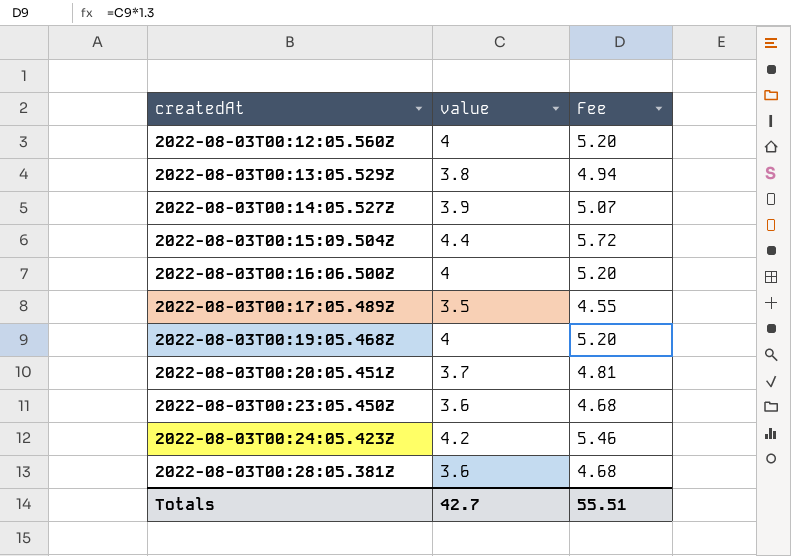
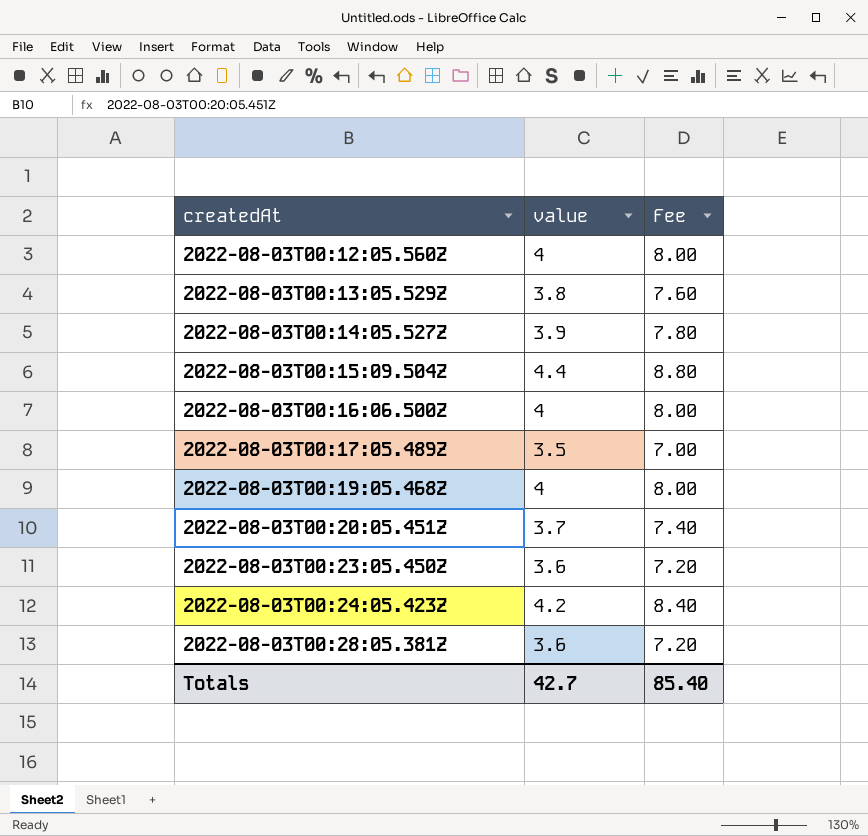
column Fee | formula: [value] * 1.3 -> [value] * 2
Totals | Fee: 55.51 -> 85.40

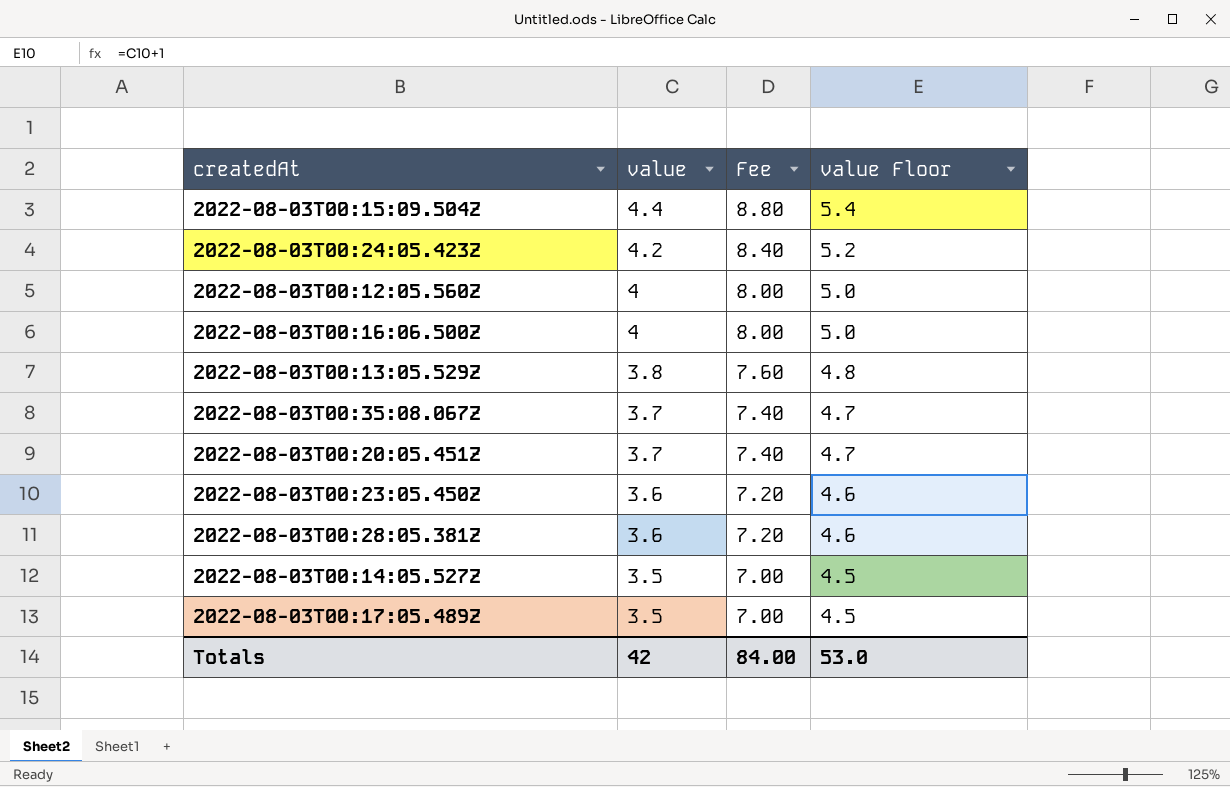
row order: createdAt ascending -> value descending
column value Floor | formula: none -> [value] + 1
row 2022-08-03T00:19:05.468Z: 4 | 8.00 -> none
row 2022-08-03T00:35:08.067Z: none -> 3.7 | 7.40 | 4.7
2022-08-03T00:14:05.527Z | value: 3.9 -> 3.5
2022-08-03T00:14:05.527Z | Fee: 7.80 -> 7.00
Totals | value: 42.7 -> 42
Totals | Fee: 85.40 -> 84.00

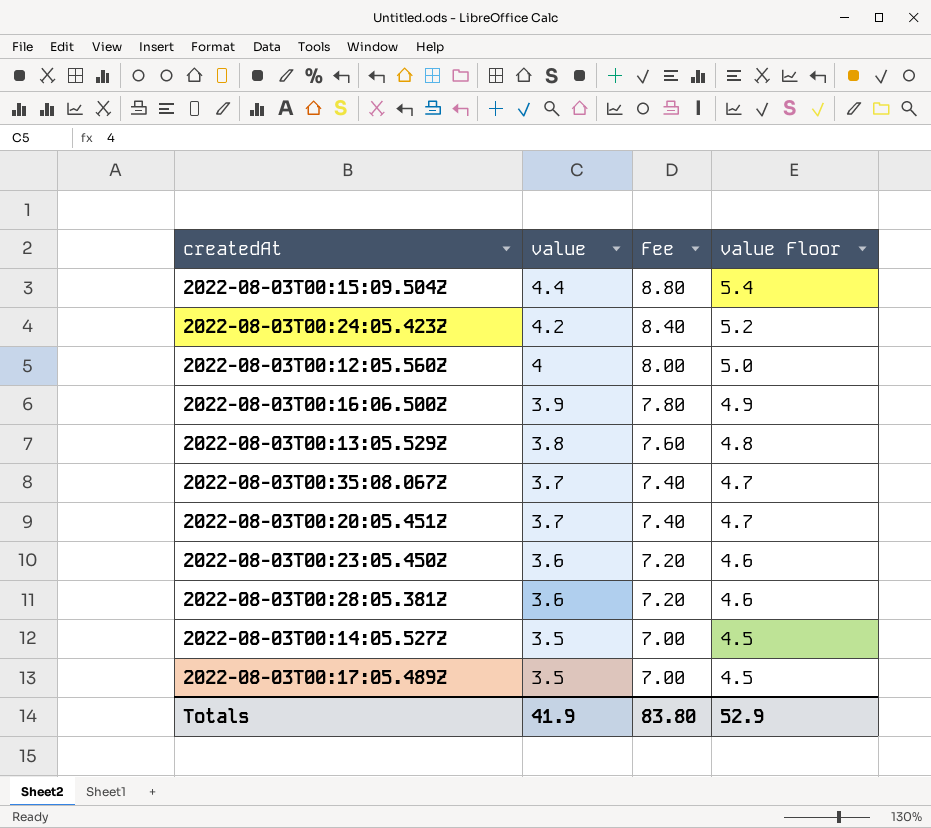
2022-08-03T00:16:06.500Z | value: 4 -> 3.9
2022-08-03T00:16:06.500Z | Fee: 8.00 -> 7.80
2022-08-03T00:16:06.500Z | value Floor: 5.0 -> 4.9
Totals | value: 42 -> 41.9
Totals | Fee: 84.00 -> 83.80
Totals | value Floor: 53.0 -> 52.9

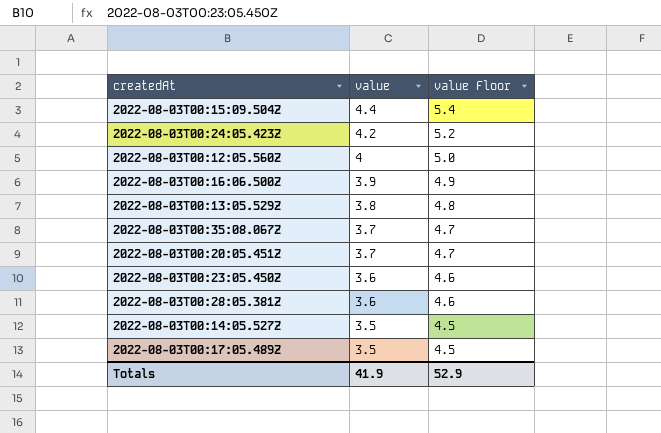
column Fee | formula: [value] * 2 -> none

